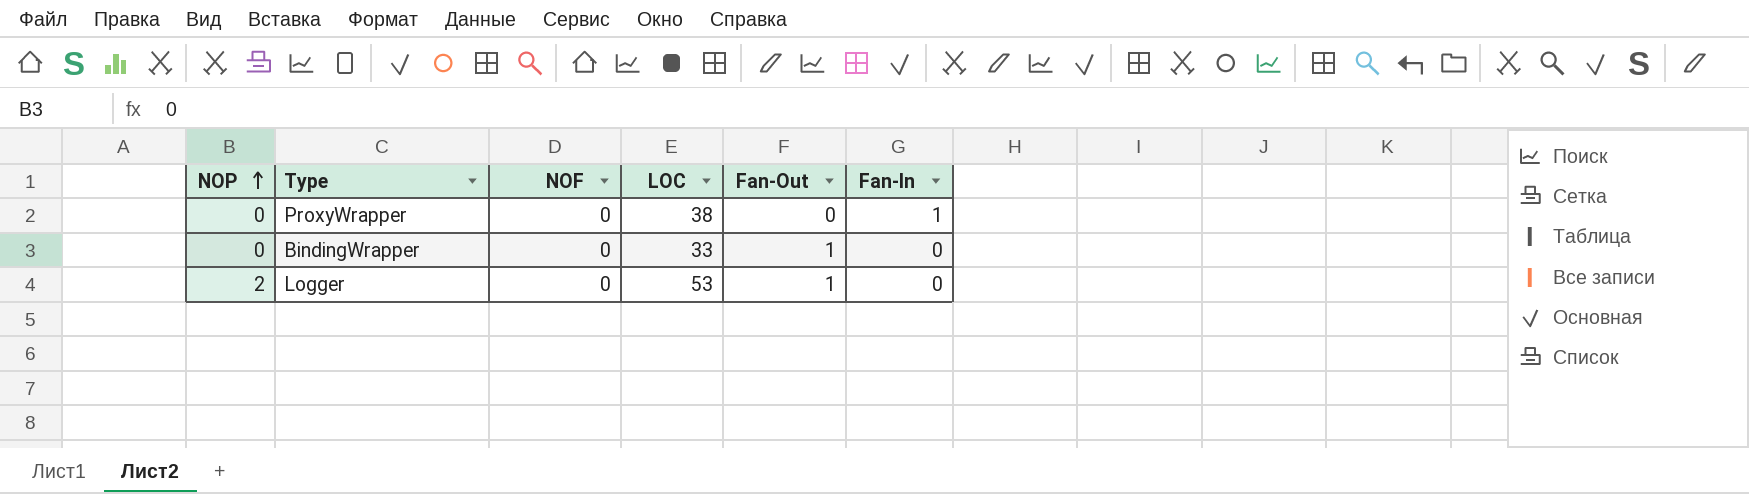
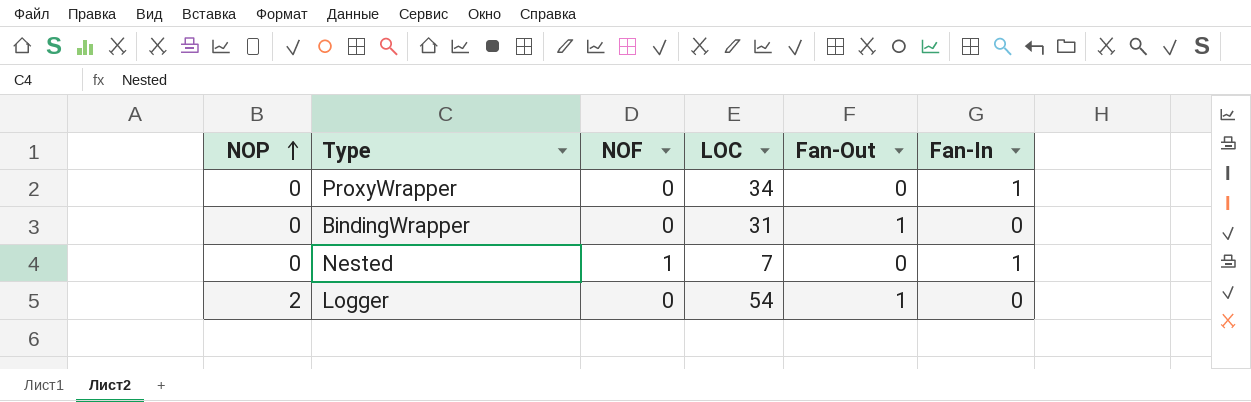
ProxyWrapper | LOC: 38 -> 34
BindingWrapper | LOC: 33 -> 31
row Nested: none -> 0 | 1 | 7 | 0 | 1
Logger | LOC: 53 -> 54

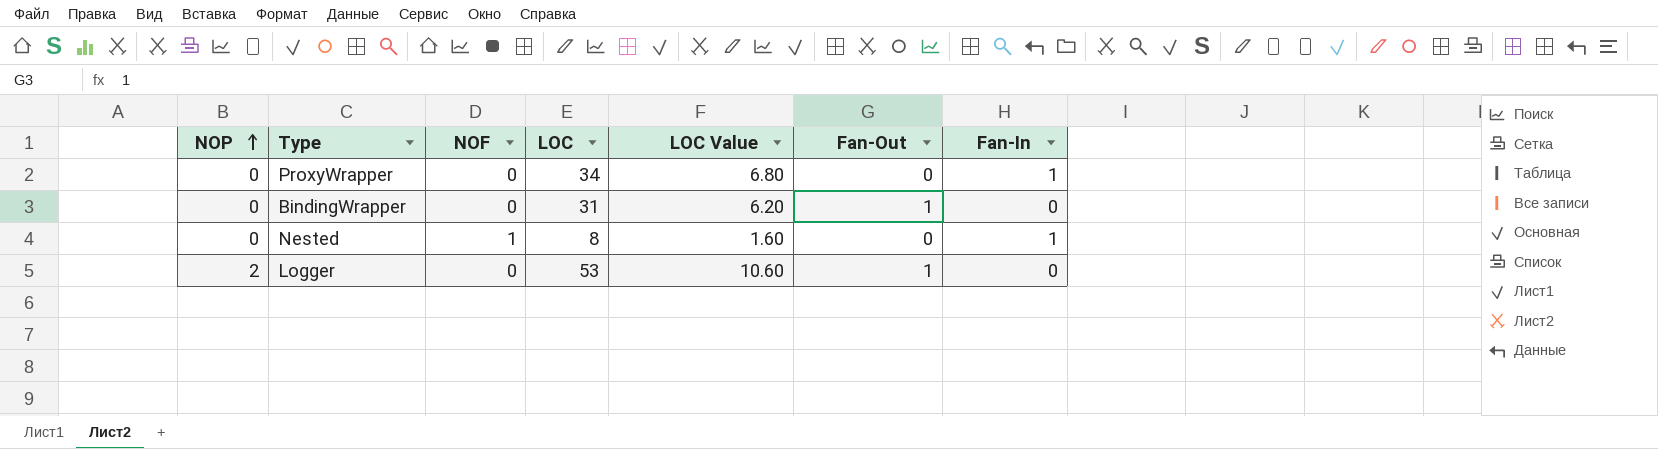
column LOC Value | formula: none -> [LOC] * 0.2
Nested | LOC: 7 -> 8
Logger | LOC: 54 -> 53

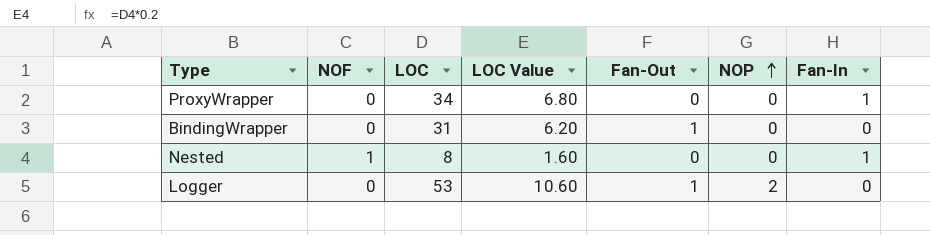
column NOP | position: 1 -> 6

